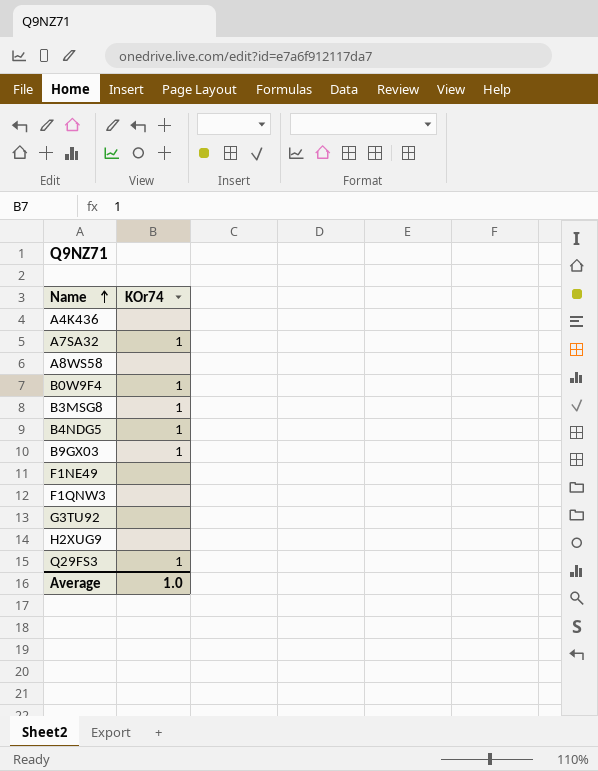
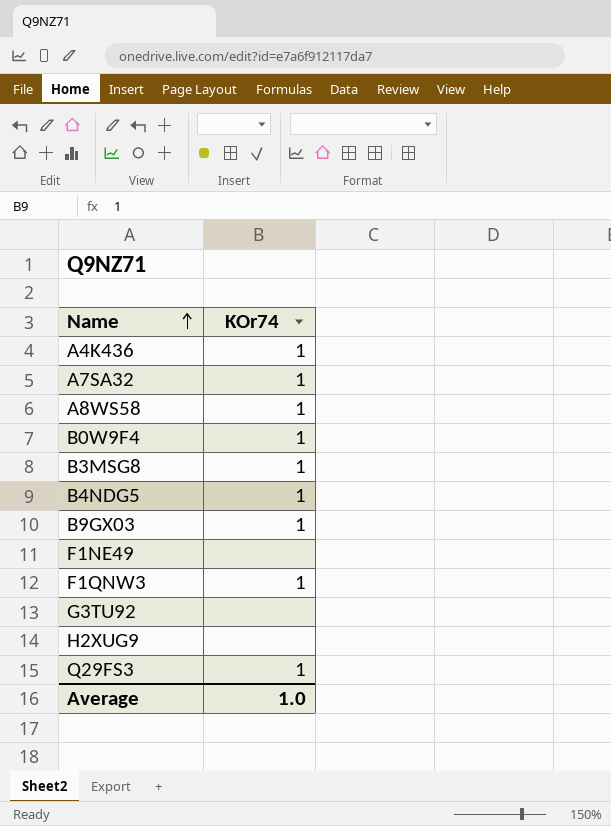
A4K436 | KOr74: none -> 1
A8WS58 | KOr74: none -> 1
F1QNW3 | KOr74: none -> 1

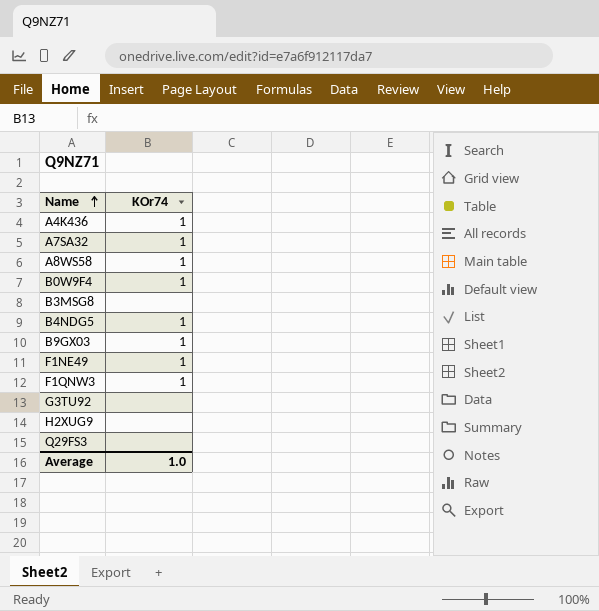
B3MSG8 | KOr74: 1 -> none
F1NE49 | KOr74: none -> 1
Q29FS3 | KOr74: 1 -> none

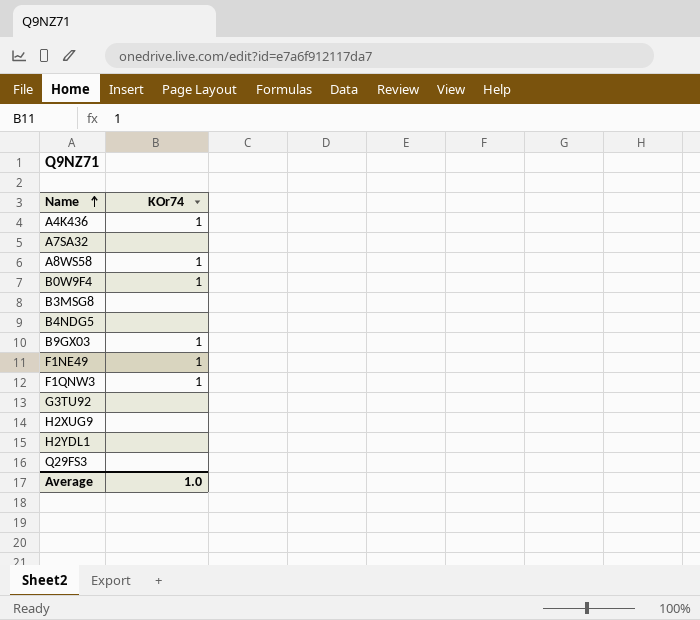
A7SA32 | KOr74: 1 -> none
B4NDG5 | KOr74: 1 -> none
row H2YDL1: none -> none

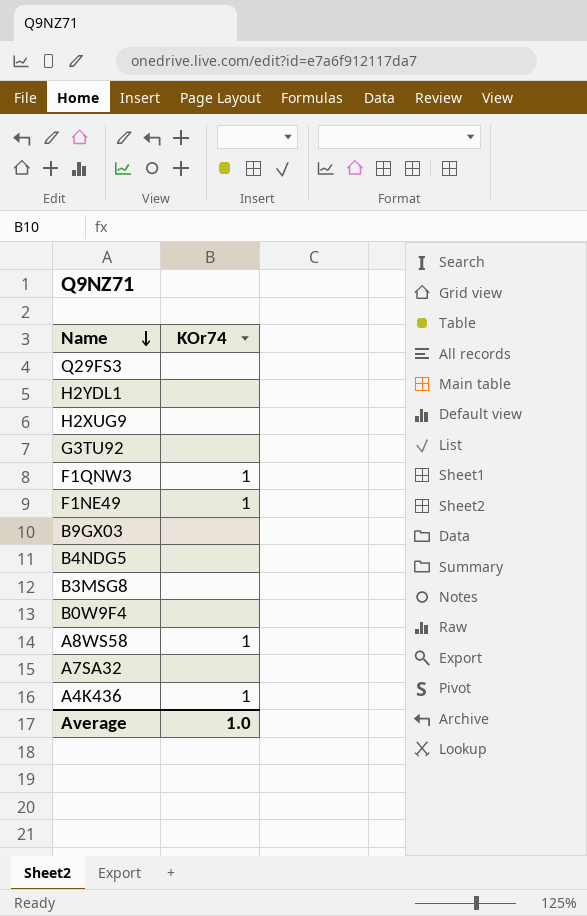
row order: Name ascending -> Name descending
B9GX03 | KOr74: 1 -> none
B0W9F4 | KOr74: 1 -> none

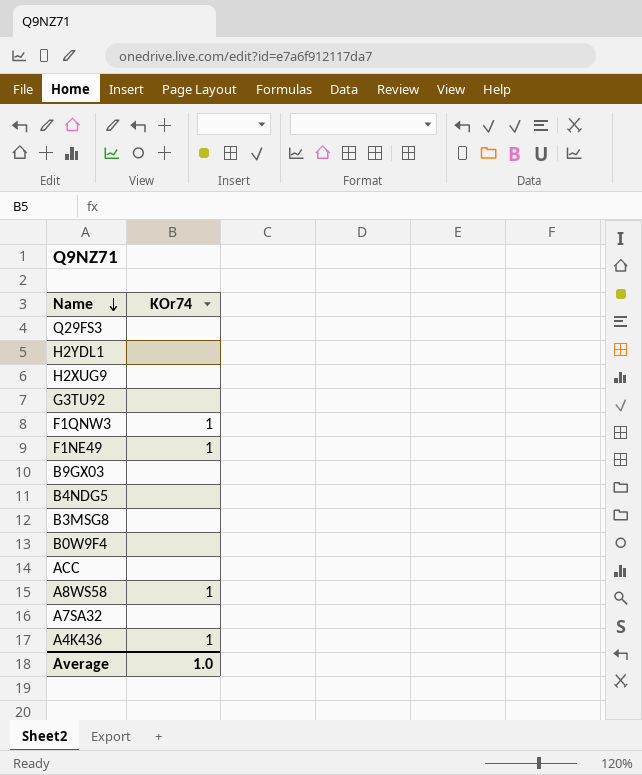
row ACC: none -> none

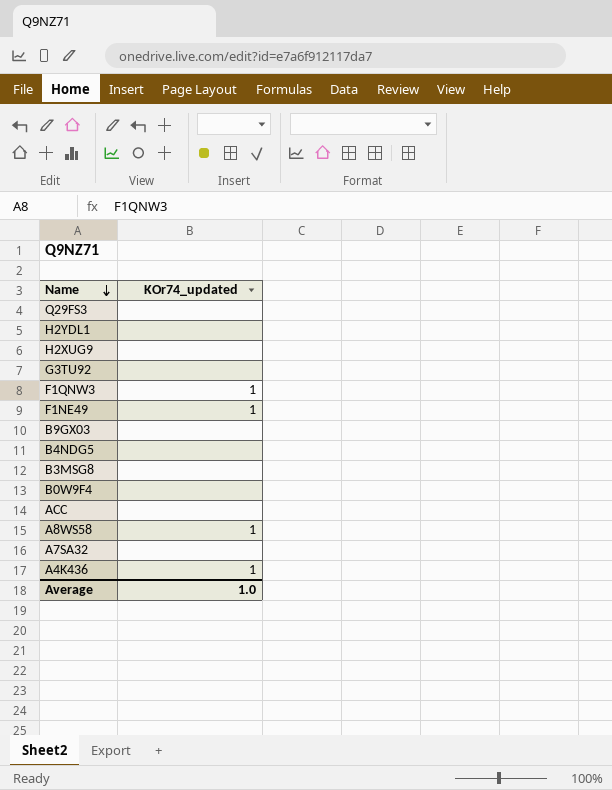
column name: KOr74 -> KOr74_updated

